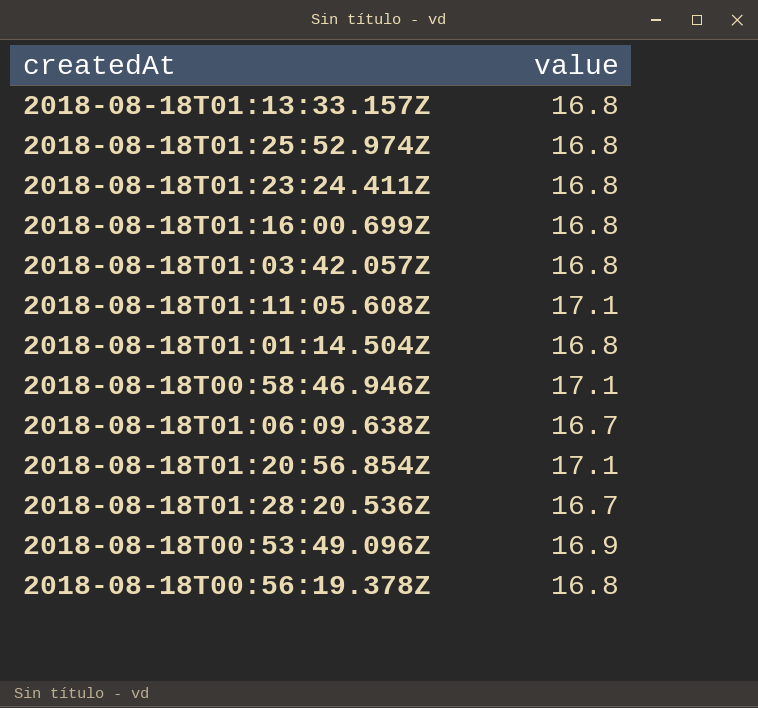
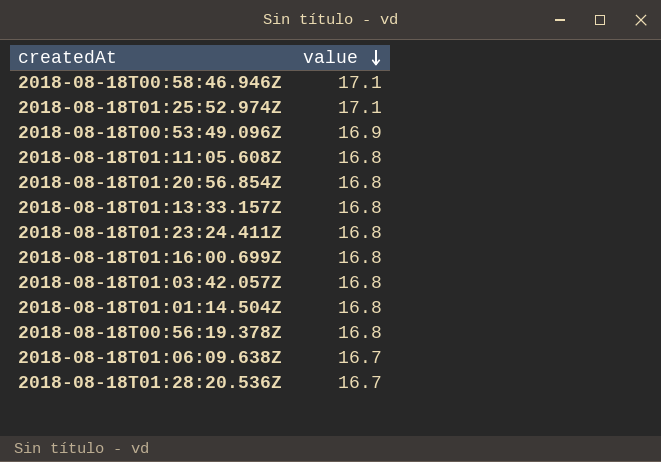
row order: none -> value descending
2018-08-18T01:25:52.974Z | value: 16.8 -> 17.1
2018-08-18T01:11:05.608Z | value: 17.1 -> 16.8
2018-08-18T01:20:56.854Z | value: 17.1 -> 16.8

